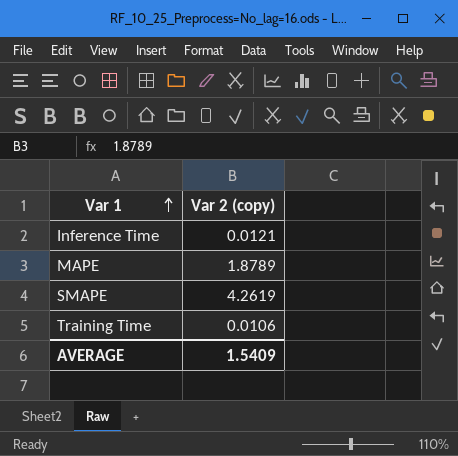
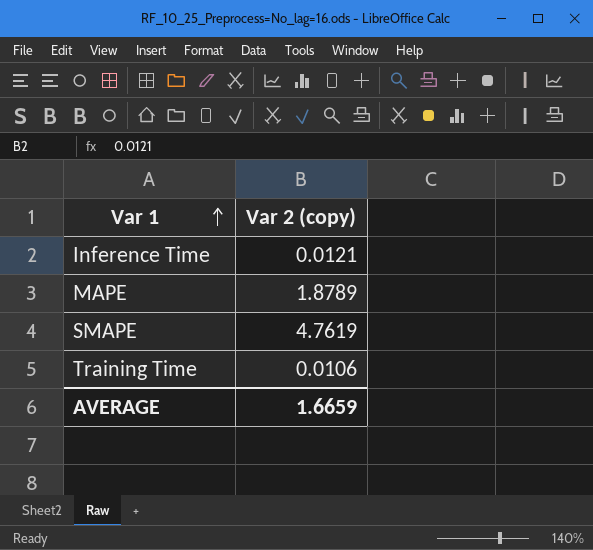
SMAPE | Var 2 (copy): 4.2619 -> 4.7619
AVERAGE | Var 2 (copy): 1.5409 -> 1.6659

